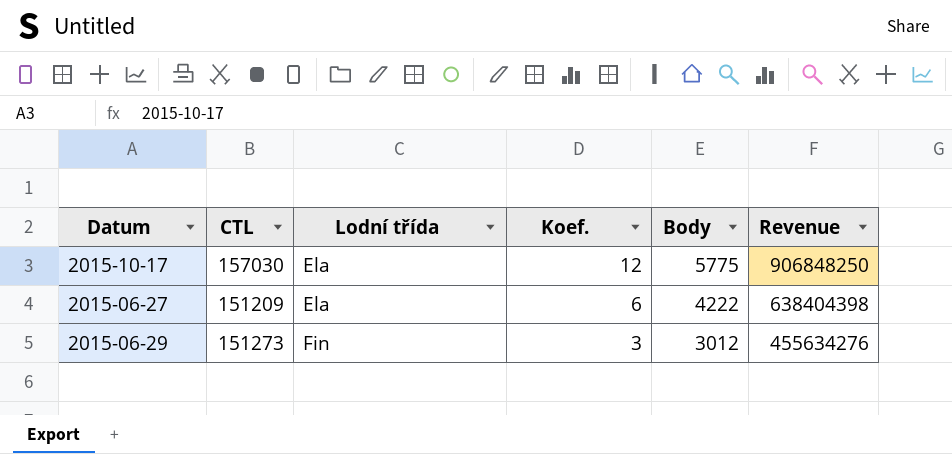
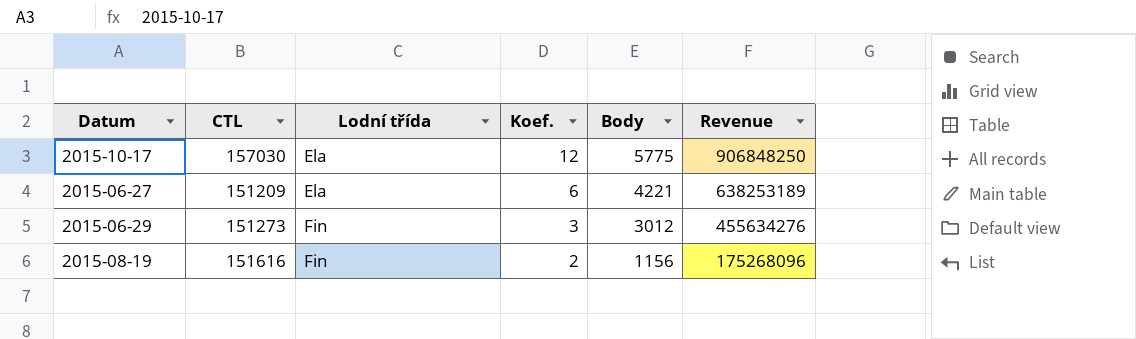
2015-06-27 | Body: 4222 -> 4221
2015-06-27 | Revenue: 638404398 -> 638253189
row 2015-08-19: none -> 151616 | Fin | 2 | 1156 | 175268096

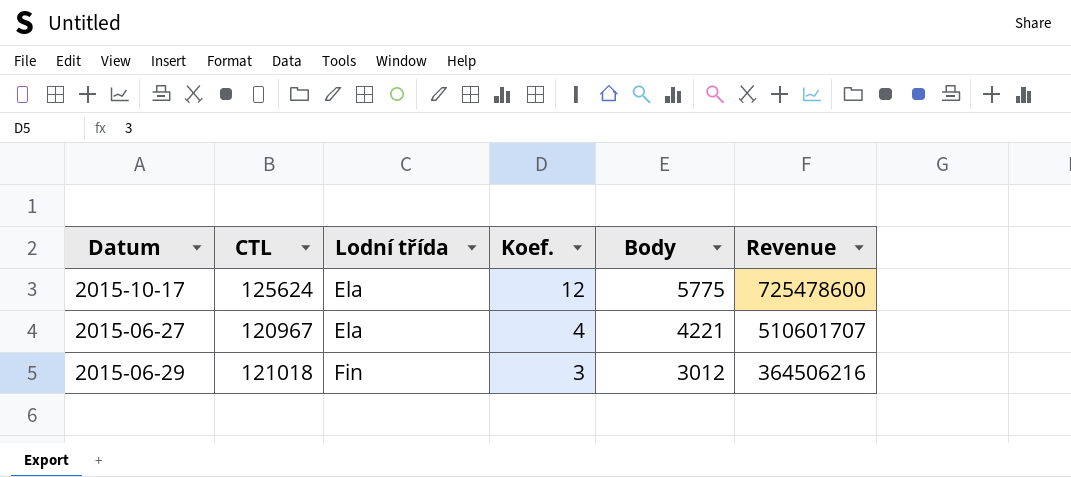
row 2015-08-19: 151616 | Fin | 2 | 1156 | 175268096 -> none
2015-10-17 | CTL: 157030 -> 125624
2015-10-17 | Revenue: 906848250 -> 725478600
2015-06-27 | CTL: 151209 -> 120967
2015-06-27 | Koef.: 6 -> 4
2015-06-27 | Revenue: 638253189 -> 510601707
2015-06-29 | CTL: 151273 -> 121018
2015-06-29 | Revenue: 455634276 -> 364506216

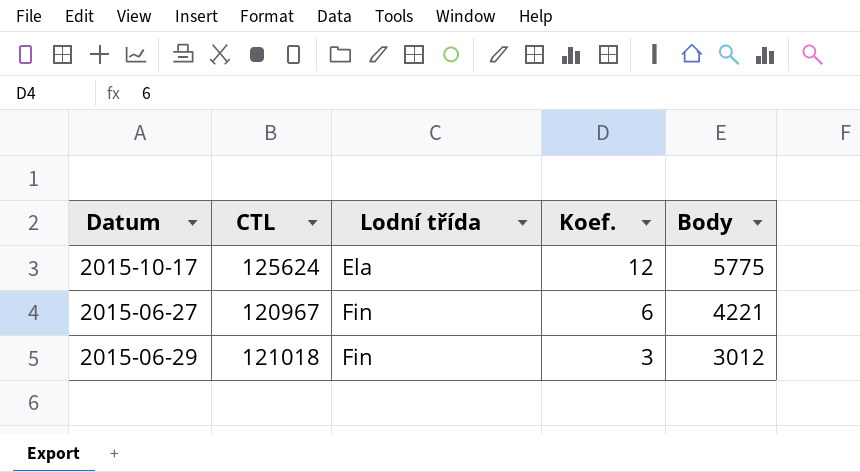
column Revenue | formula: [CTL] * [Body] -> none
2015-06-27 | Lodní třída: Ela -> Fin
2015-06-27 | Koef.: 4 -> 6

